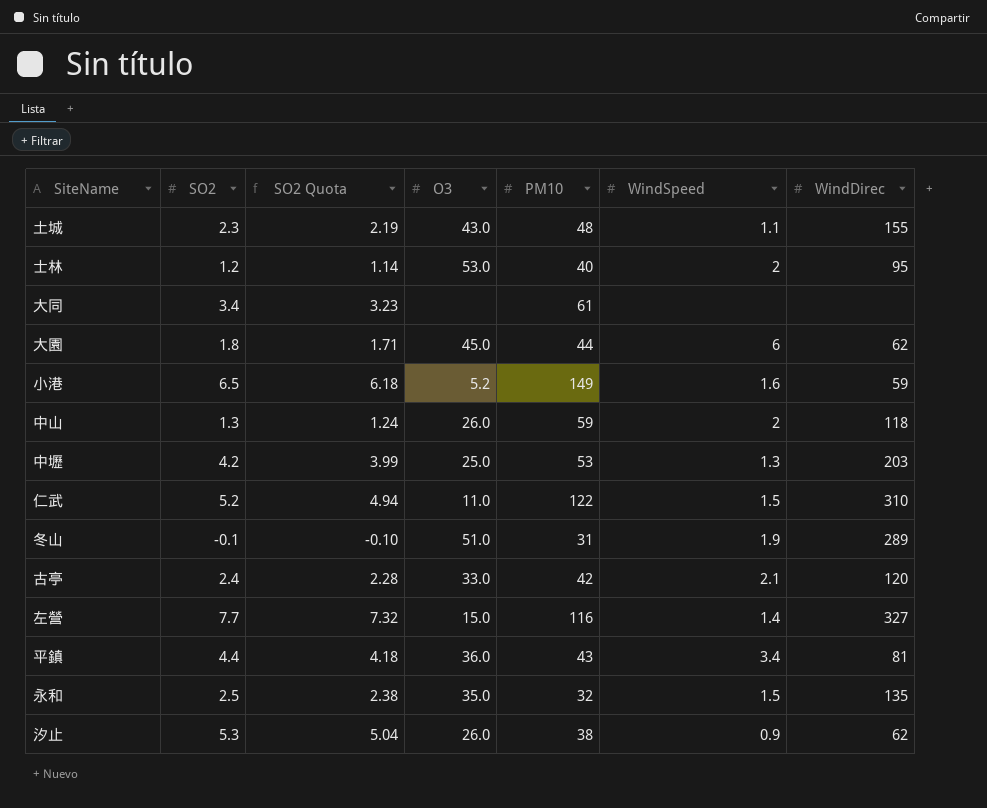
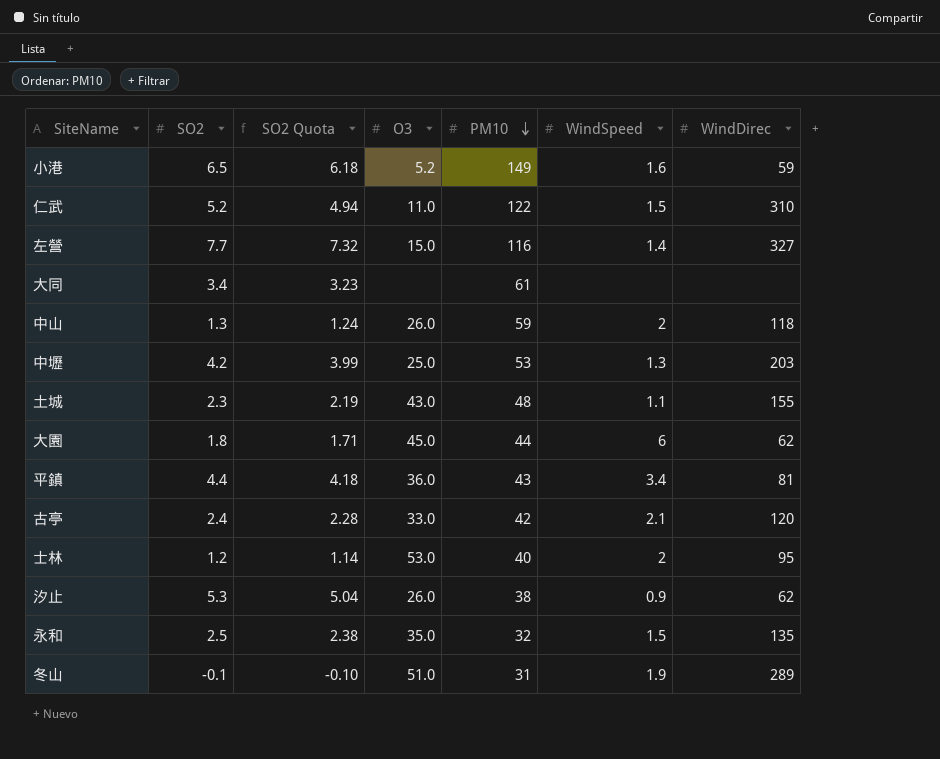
row order: none -> PM10 descending

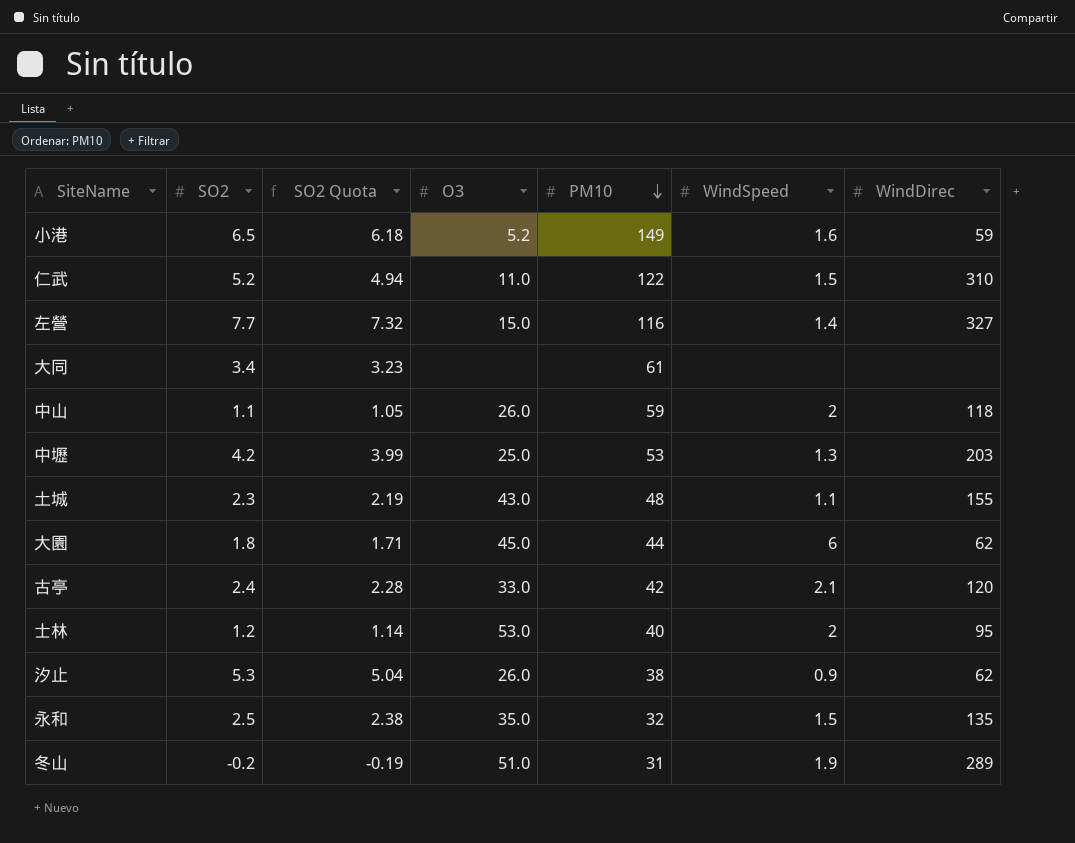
row 平鎮: 4.4 | 4.18 | 36.0 | 43 | 3.4 | 81 -> none
中山 | SO2: 1.3 -> 1.1
中山 | SO2 Quota: 1.24 -> 1.05
冬山 | SO2: -0.1 -> -0.2
冬山 | SO2 Quota: -0.10 -> -0.19

